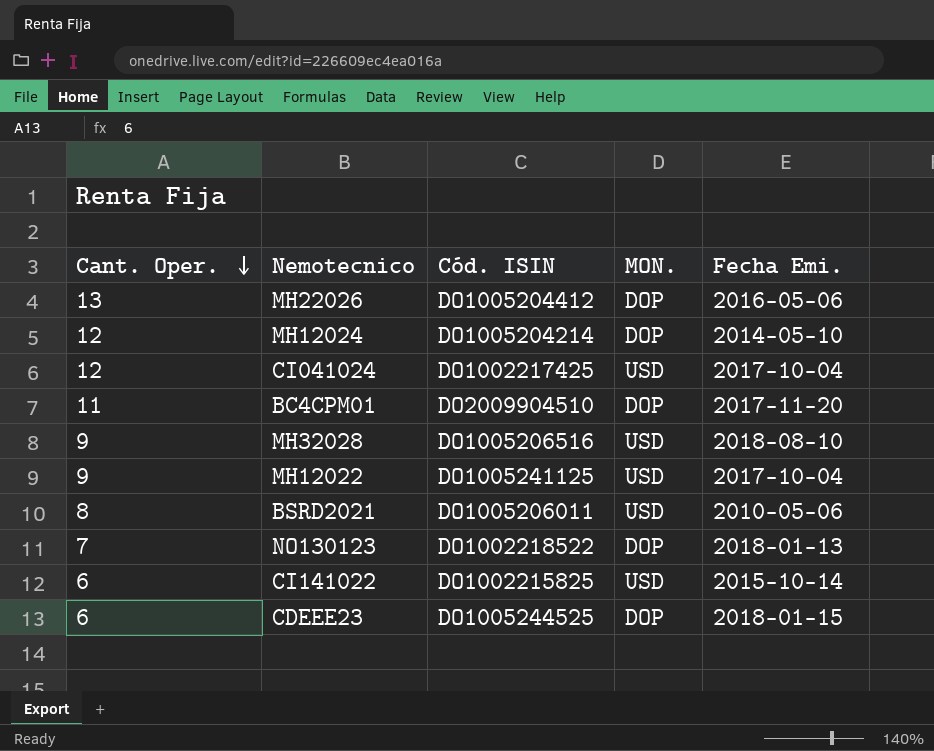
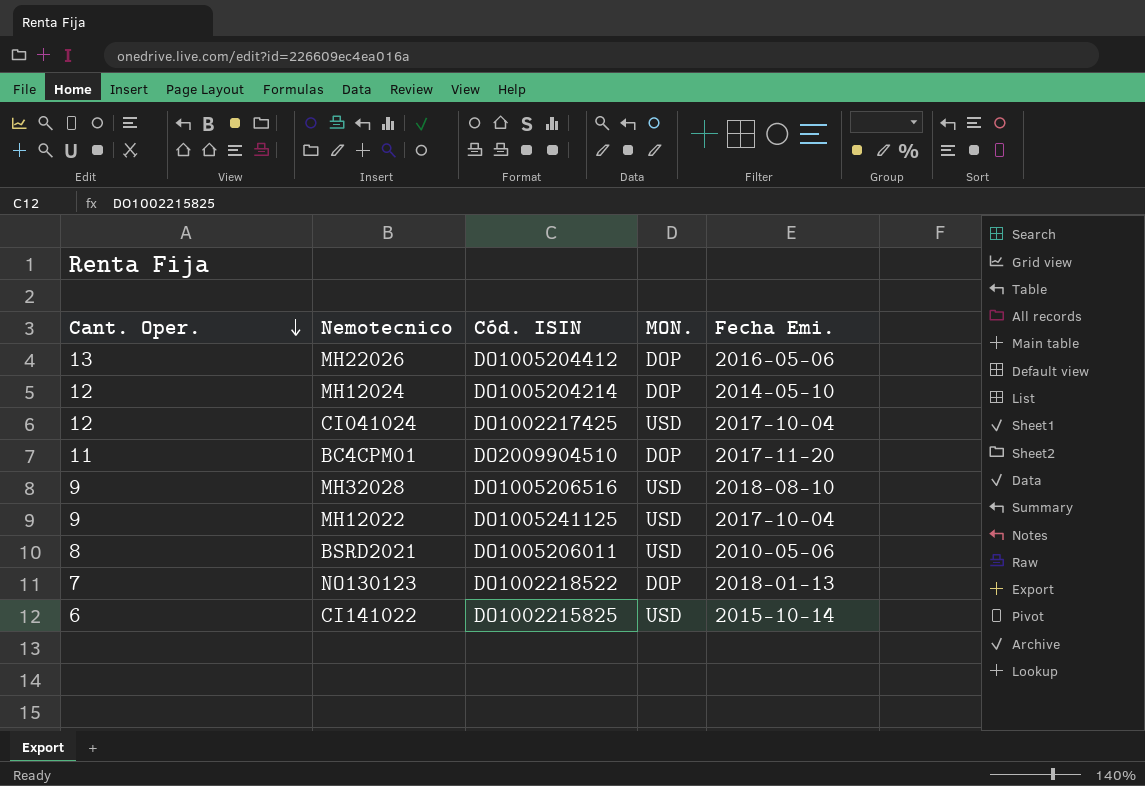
row CDEEE23: 6 | DO1005244525 | DOP | 2018-01-15 -> none

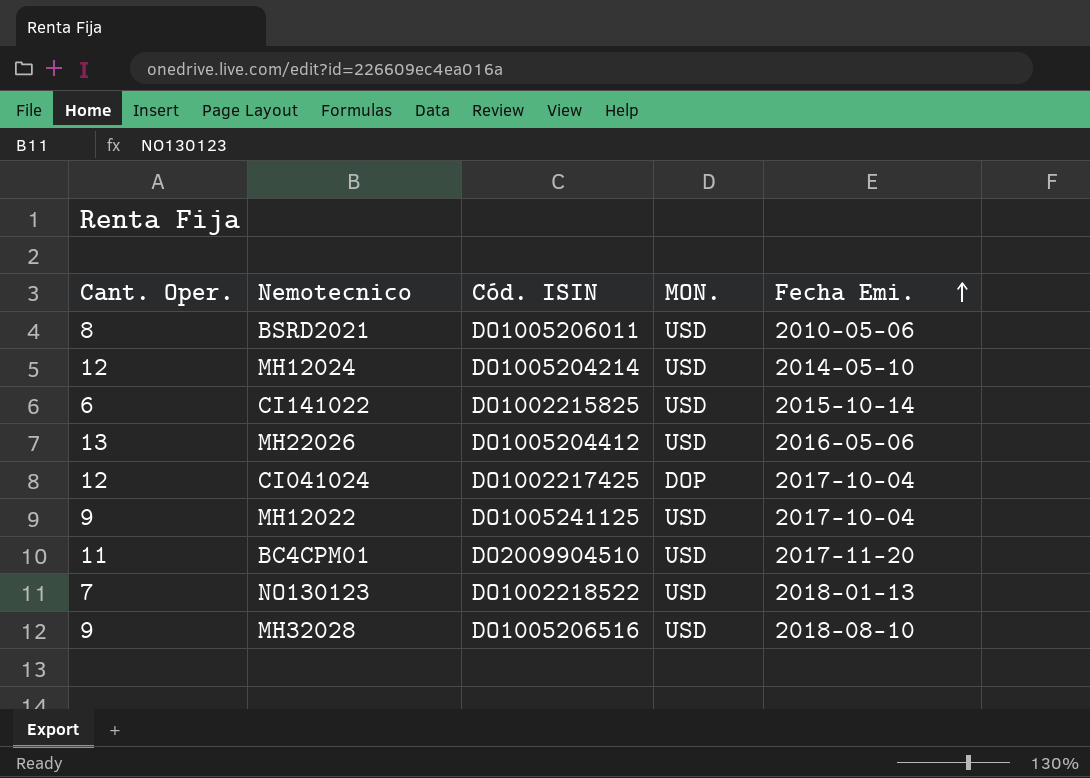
row order: Cant. Oper. descending -> Fecha Emi. ascending
MH12024 | MON.: DOP -> USD
MH22026 | MON.: DOP -> USD
CI041024 | MON.: USD -> DOP
BC4CPM01 | MON.: DOP -> USD
NO130123 | MON.: DOP -> USD

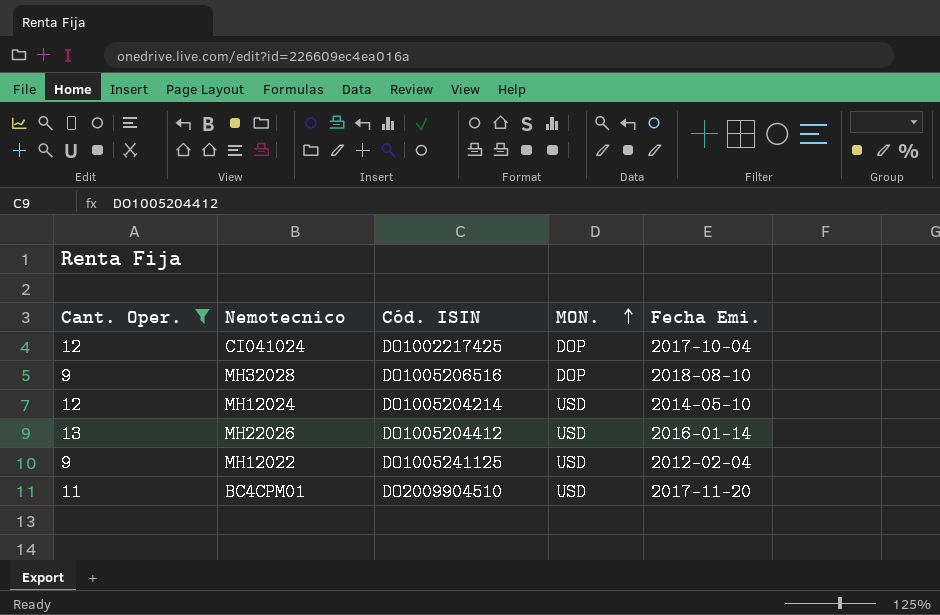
filter: none -> Cant. Oper. >= 9
row order: Fecha Emi. ascending -> MON. ascending
MH32028 | MON.: USD -> DOP
MH22026 | Fecha Emi.: 2016-05-06 -> 2016-01-14
MH12022 | Fecha Emi.: 2017-10-04 -> 2012-02-04

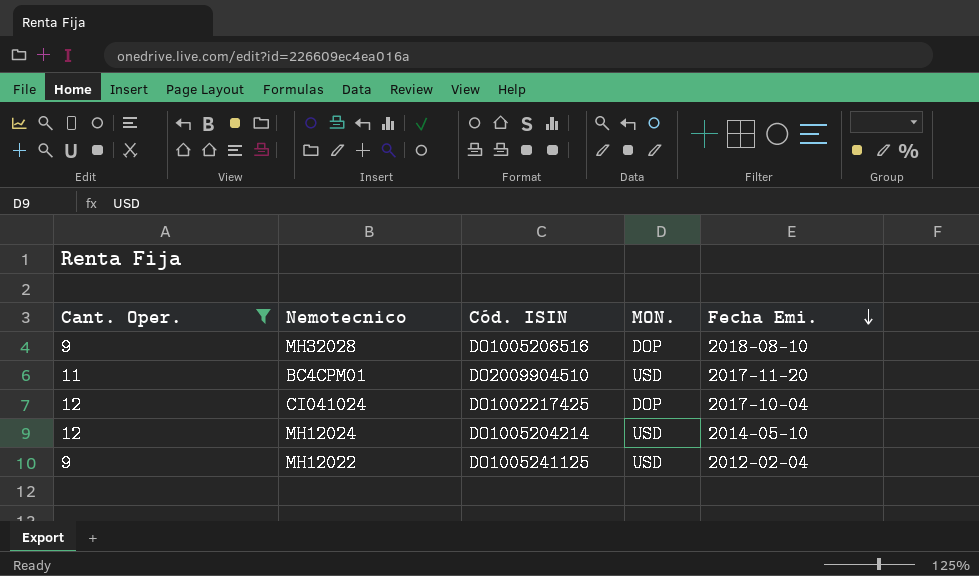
row order: MON. ascending -> Fecha Emi. descending
row MH22026: 13 | DO1005204412 | USD | 2016-01-14 -> none

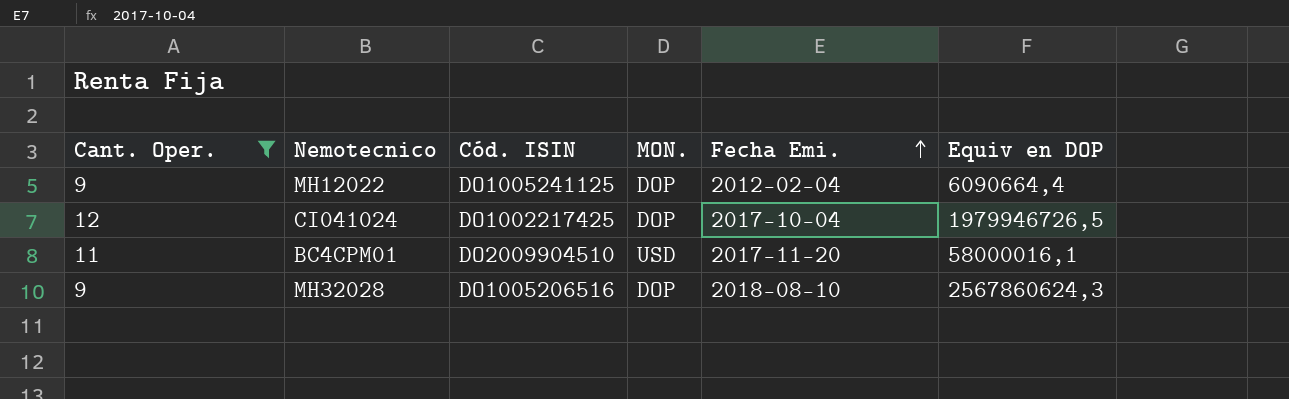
row order: Fecha Emi. descending -> Fecha Emi. ascending
column Equiv en DOP | position: none -> 6
row MH12024: 12 | DO1005204214 | USD | 2014-05-10 -> none
MH12022 | MON.: USD -> DOP

